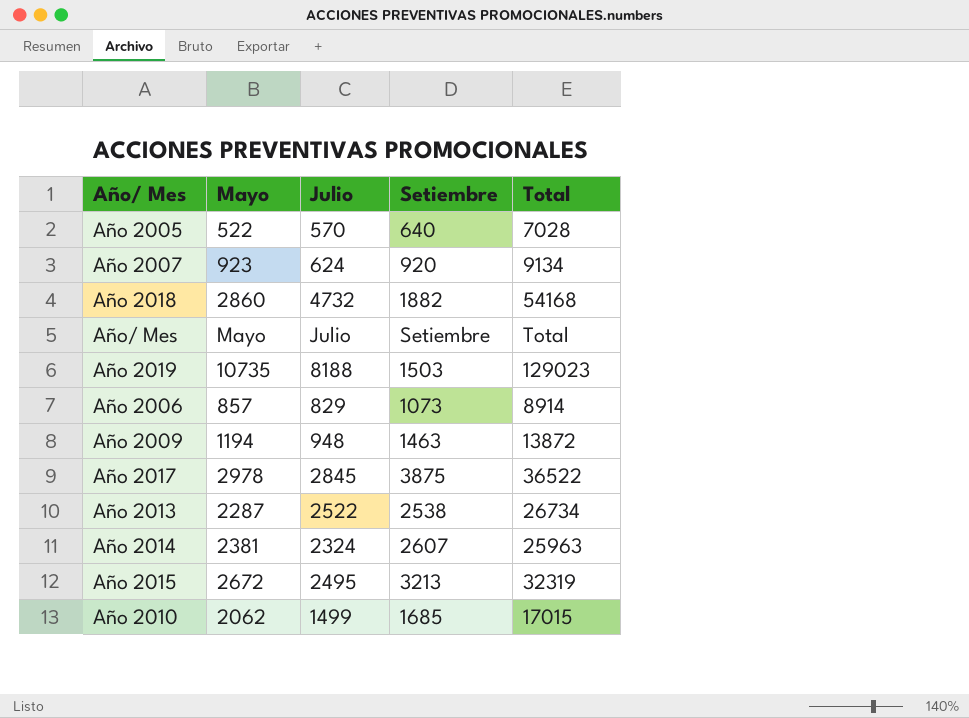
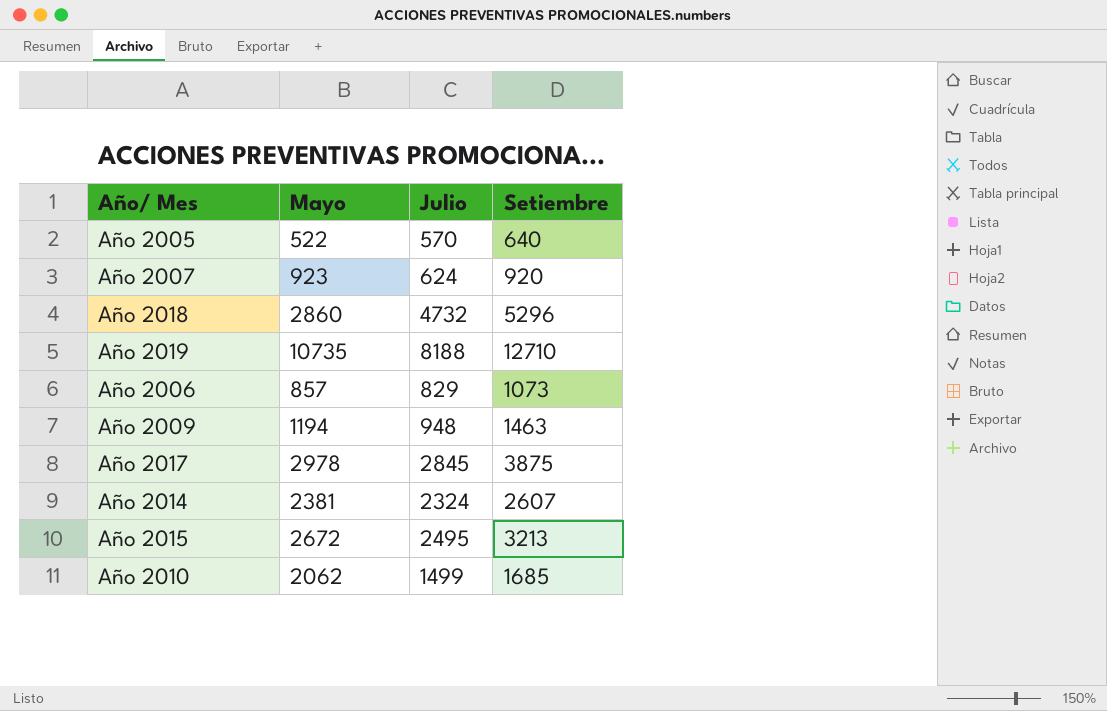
column Total | position: 5 -> none
row Año/ Mes: Mayo | Julio | Setiembre | Total -> none
row Año 2013: 2287 | 2522 | 2538 | 26734 -> none
Año 2018 | Setiembre: 1882 -> 5296
Año 2019 | Setiembre: 1503 -> 12710

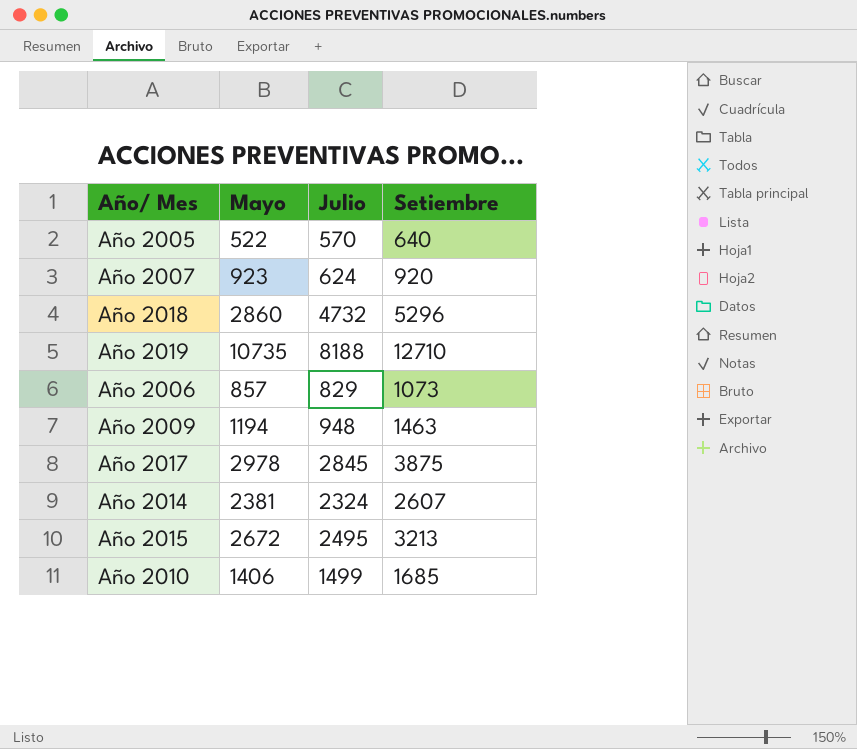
Año 2010 | Mayo: 2062 -> 1406

